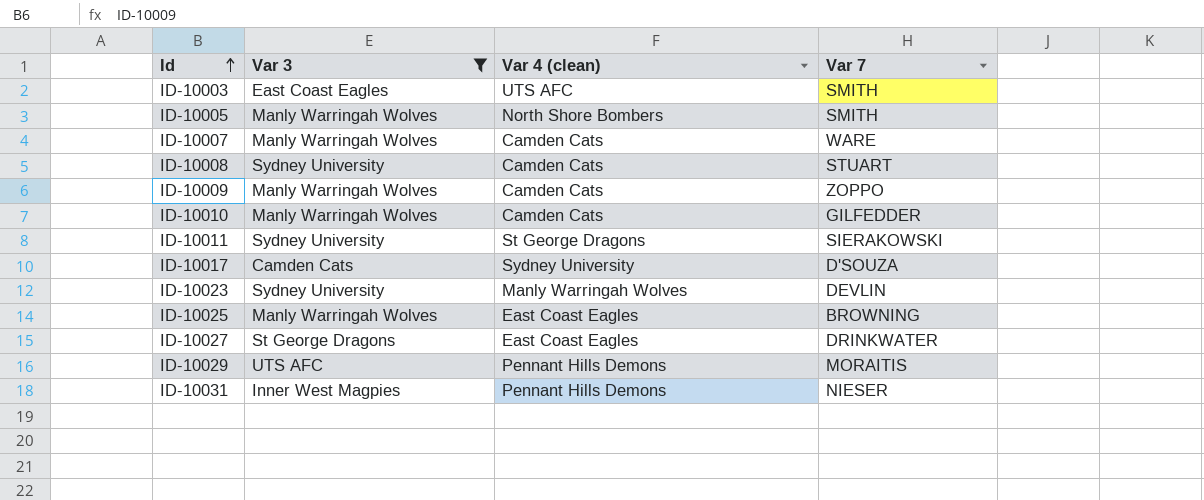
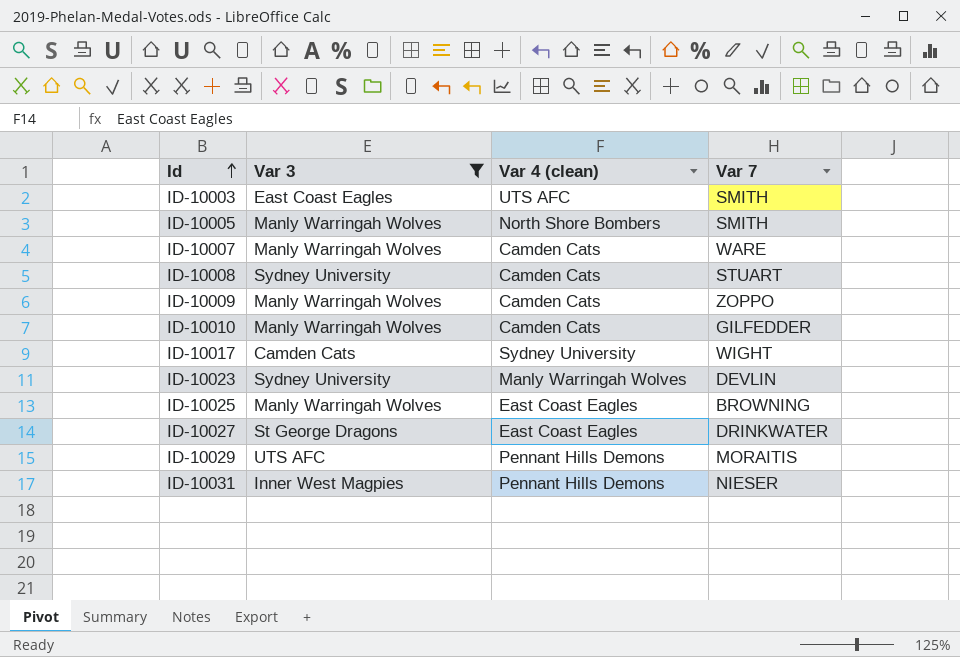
row ID-10011: Sydney University | St George Dragons | SIERAKOWSKI -> none
ID-10017 | Var 7: D'SOUZA -> WIGHT

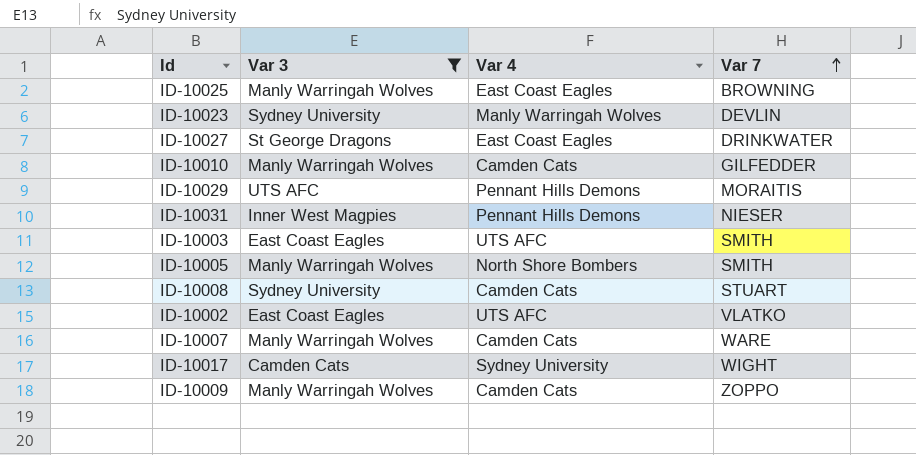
row order: Id ascending -> Var 7 ascending
column name: Var 4 (clean) -> Var 4
row ID-10002: none -> East Coast Eagles | UTS AFC | VLATKO

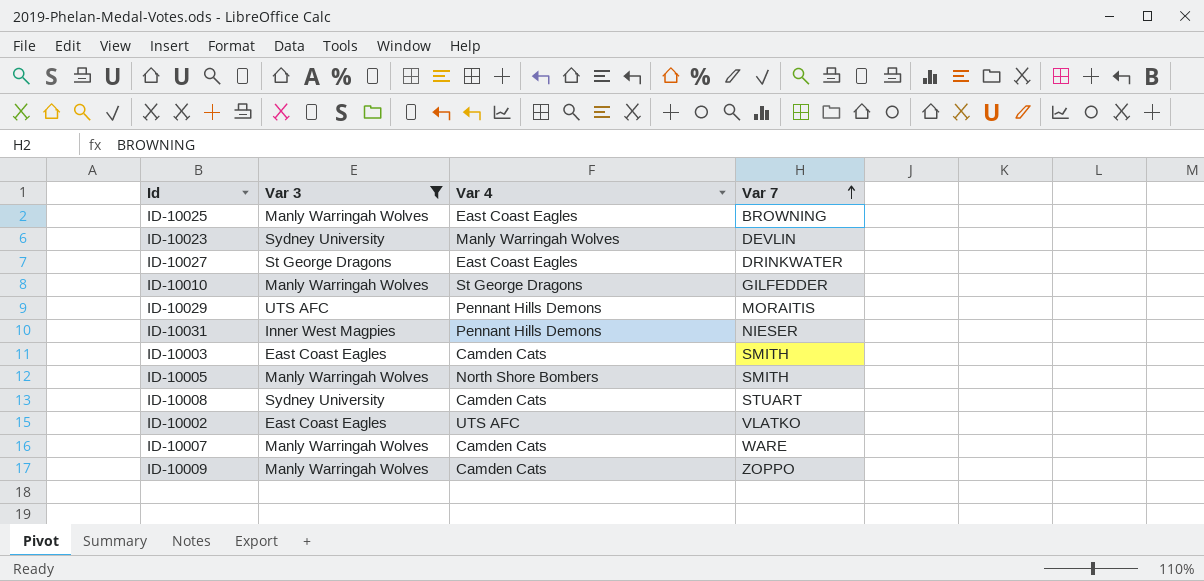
row ID-10017: Camden Cats | Sydney University | WIGHT -> none
ID-10010 | Var 4: Camden Cats -> St George Dragons
ID-10003 | Var 4: UTS AFC -> Camden Cats

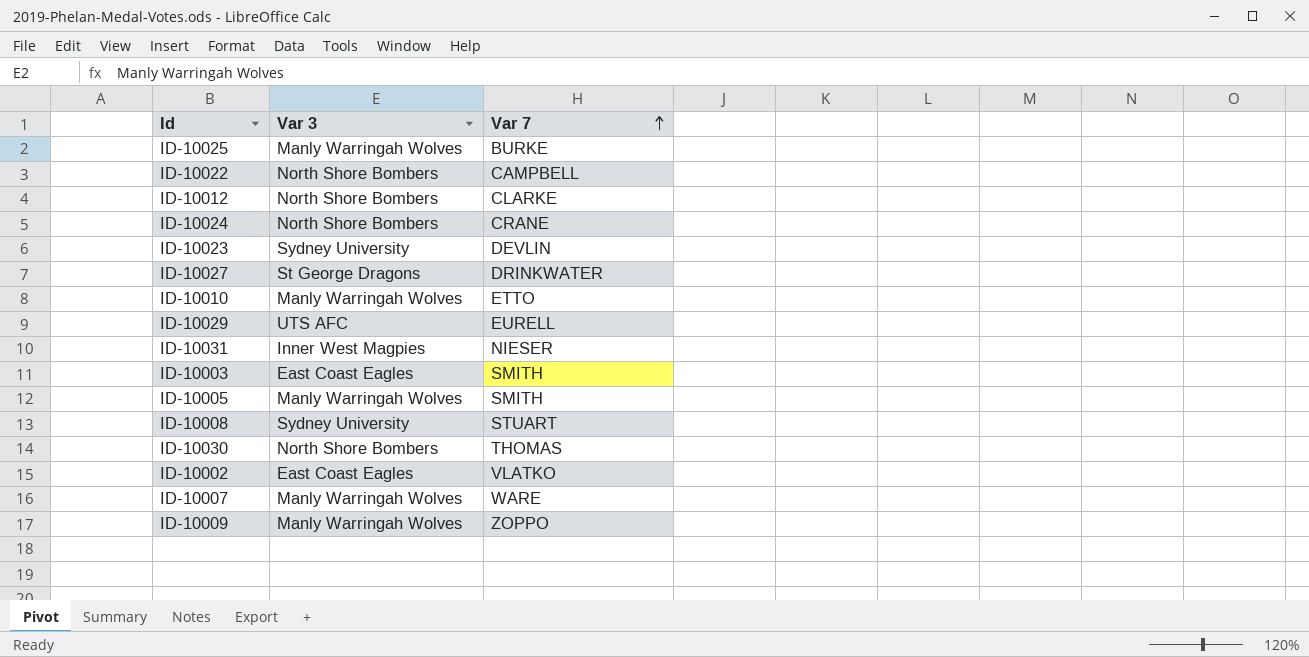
filter: Var 3 != North Shore Bombers -> none
column Var 4 | position: 3 -> none
ID-10025 | Var 7: BROWNING -> BURKE
ID-10010 | Var 7: GILFEDDER -> ETTO
ID-10029 | Var 7: MORAITIS -> EURELL

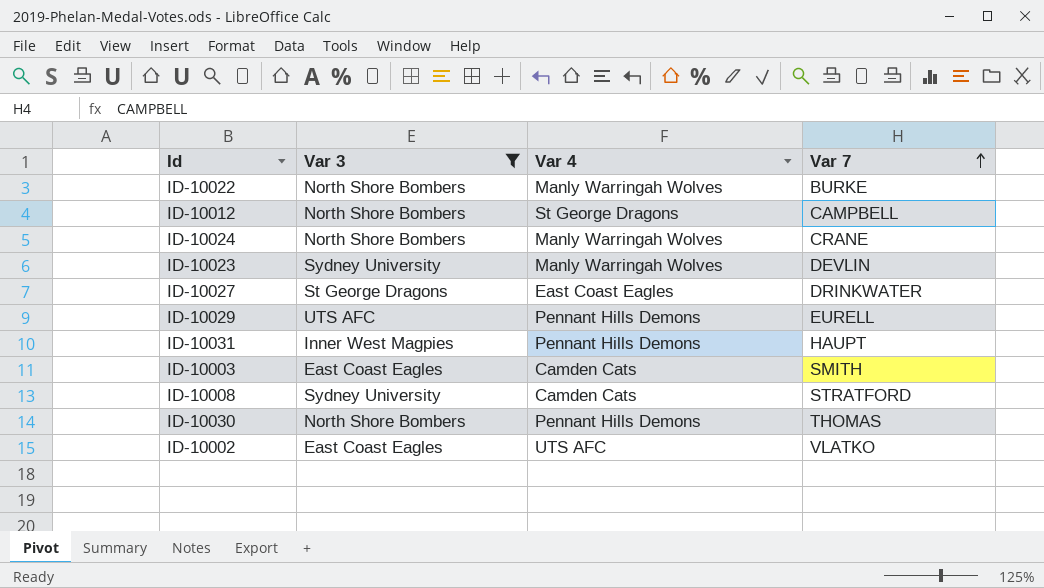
filter: none -> Var 3 != Manly Warringah Wolves
column Var 4 | position: none -> 3
ID-10022 | Var 7: CAMPBELL -> BURKE
ID-10012 | Var 7: CLARKE -> CAMPBELL
ID-10031 | Var 7: NIESER -> HAUPT
ID-10008 | Var 7: STUART -> STRATFORD

